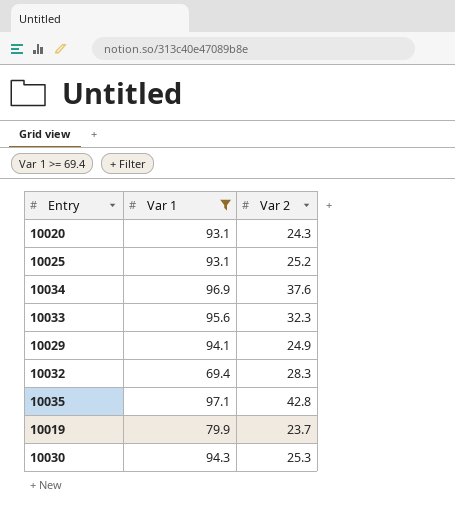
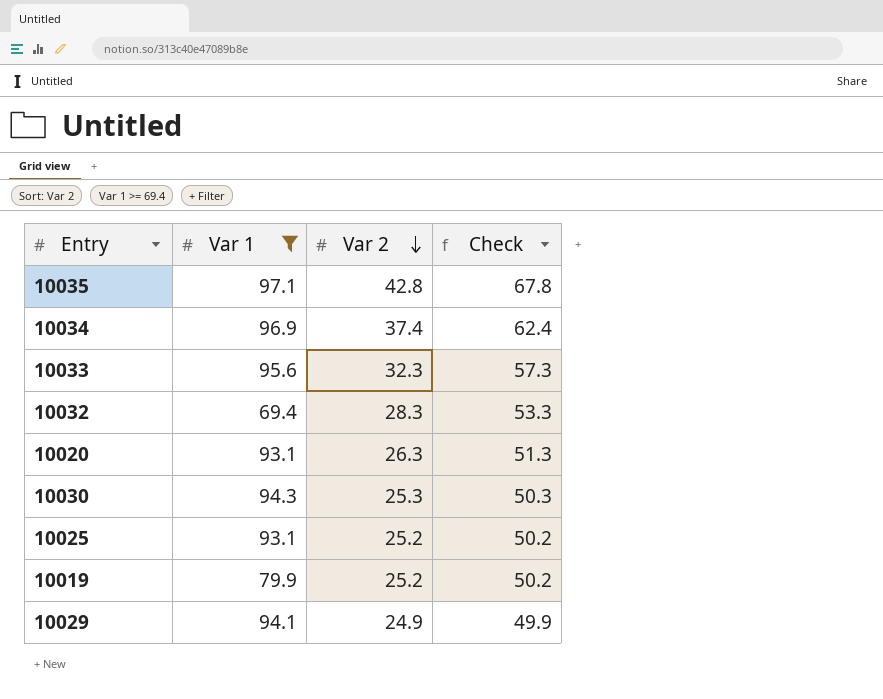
row order: none -> Var 2 descending
column Check | formula: none -> [Var 2] + 25
10034 | Var 2: 37.6 -> 37.4
10020 | Var 2: 24.3 -> 26.3
10019 | Var 2: 23.7 -> 25.2

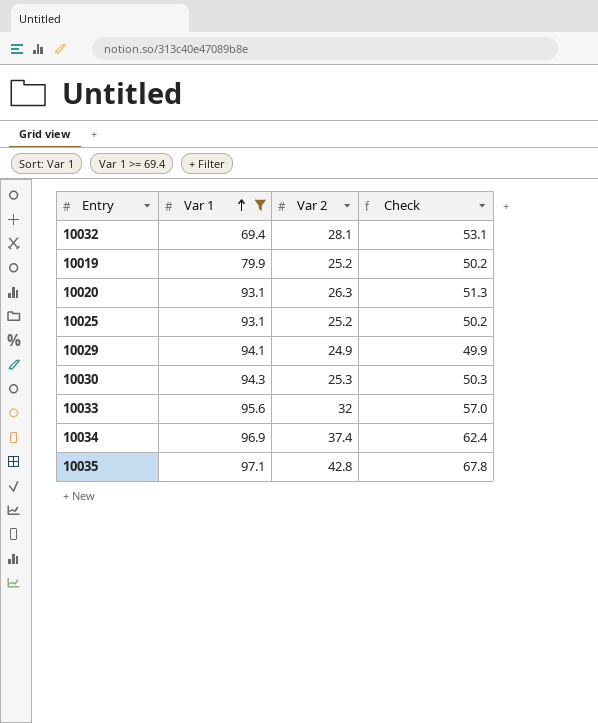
row order: Var 2 descending -> Var 1 ascending
10032 | Var 2: 28.3 -> 28.1
10032 | Check: 53.3 -> 53.1
10033 | Var 2: 32.3 -> 32
10033 | Check: 57.3 -> 57.0

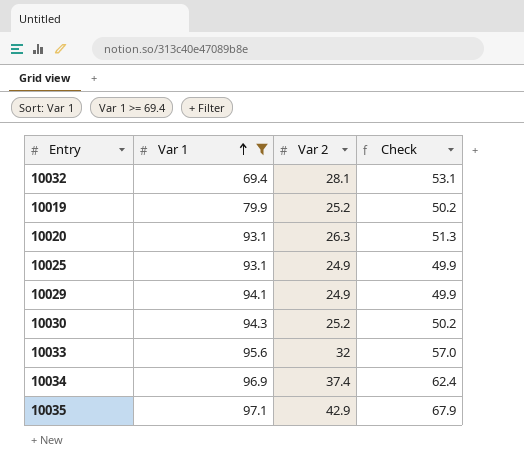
10025 | Var 2: 25.2 -> 24.9
10025 | Check: 50.2 -> 49.9
10030 | Var 2: 25.3 -> 25.2
10030 | Check: 50.3 -> 50.2
10035 | Var 2: 42.8 -> 42.9
10035 | Check: 67.8 -> 67.9

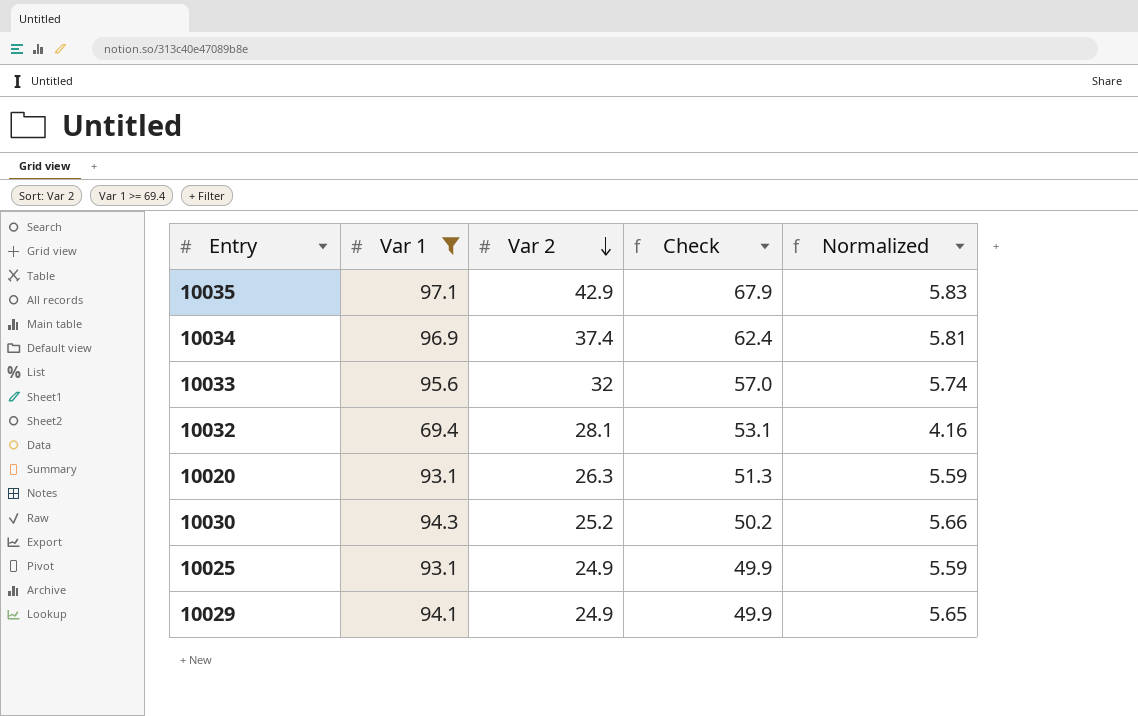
row order: Var 1 ascending -> Var 2 descending
column Normalized | formula: none -> [Var 1] * 0.06
row 10019: 79.9 | 25.2 | 50.2 -> none

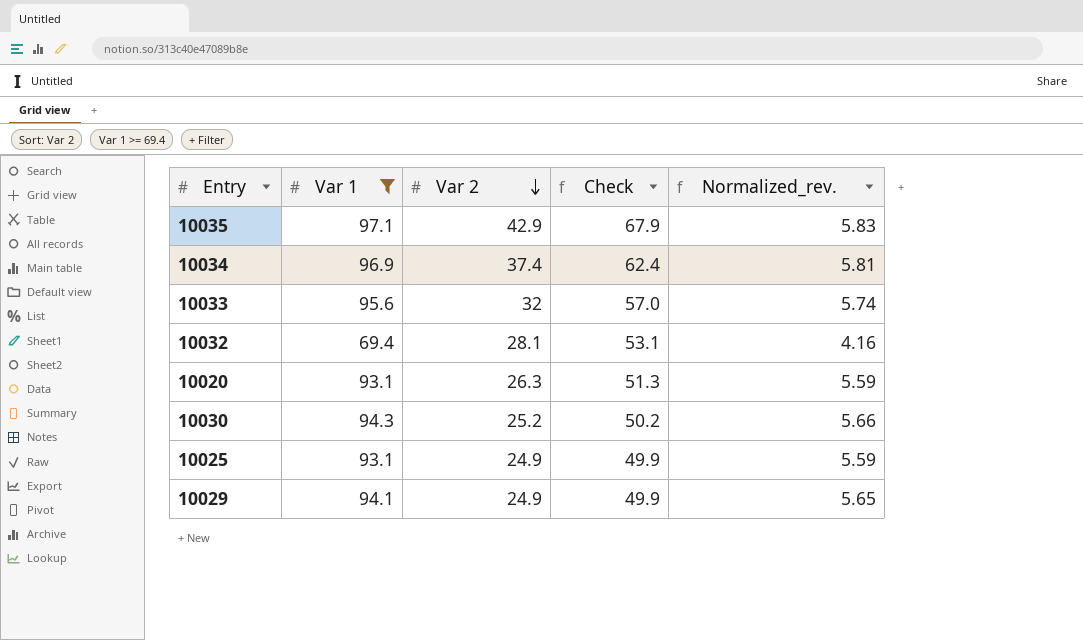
column name: Normalized -> Normalized_rev.

